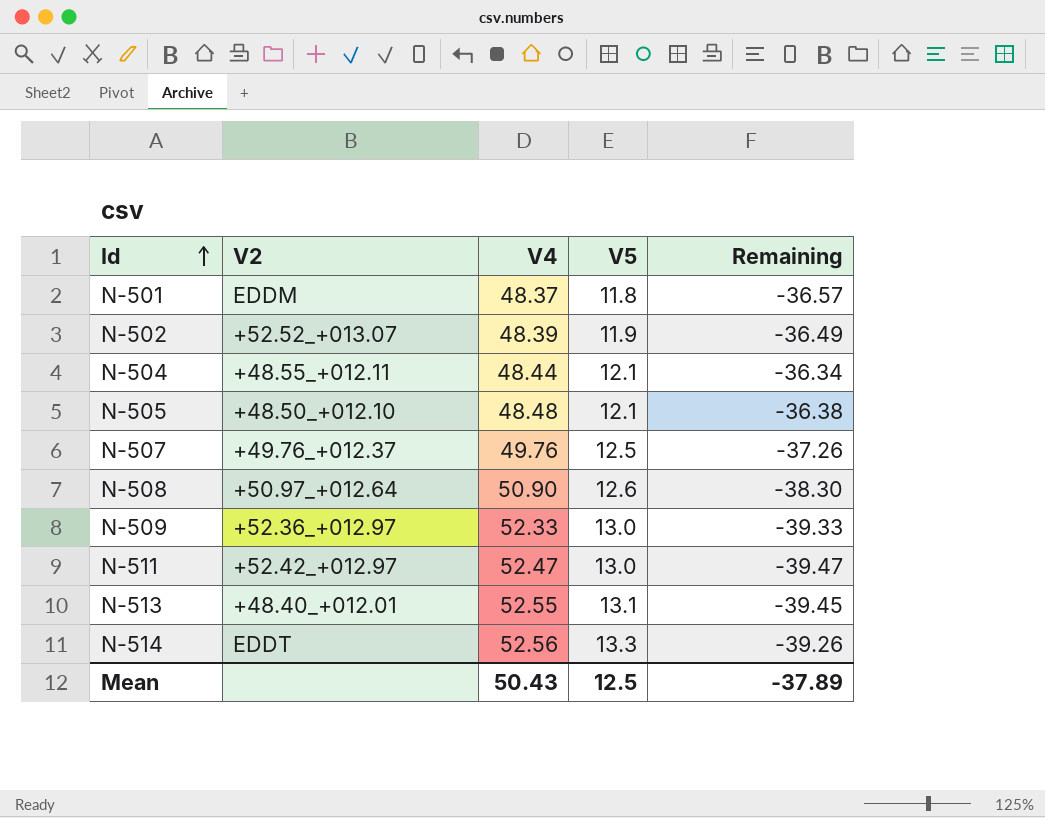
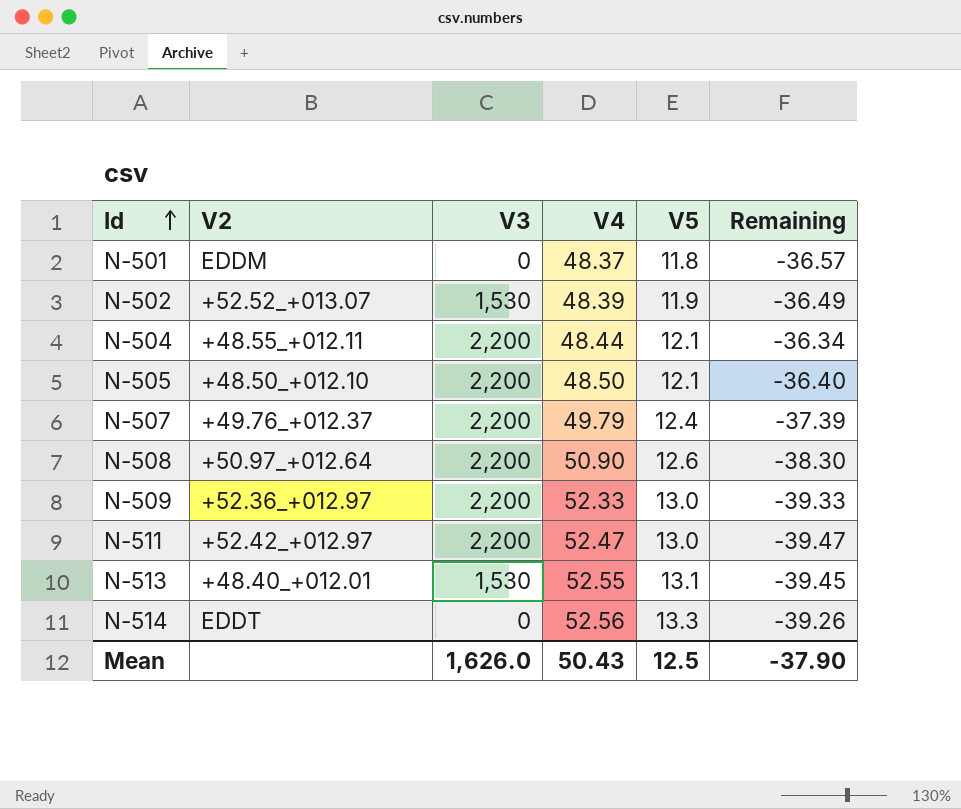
column V3 | position: none -> 3
N-505 | V4: 48.48 -> 48.50
N-505 | Remaining: -36.38 -> -36.40
N-507 | V4: 49.76 -> 49.79
N-507 | V5: 12.5 -> 12.4
N-507 | Remaining: -37.26 -> -37.39
Mean | Remaining: -37.89 -> -37.90

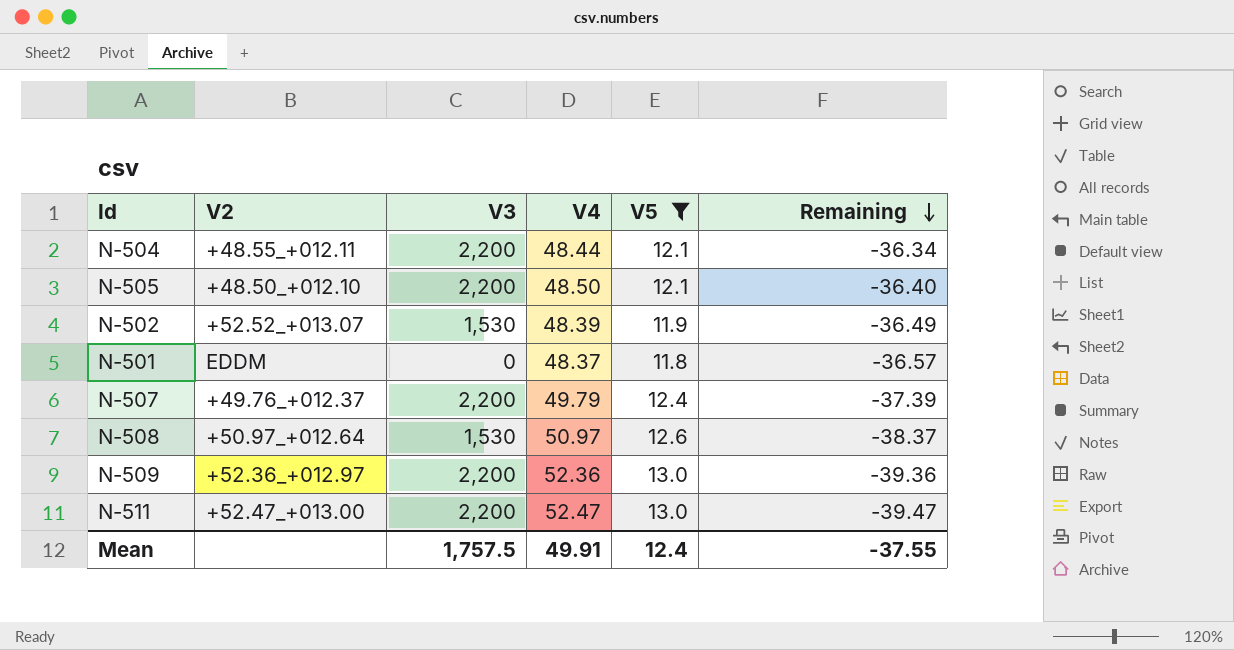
filter: none -> V5 <= 13.0
row order: Id ascending -> Remaining descending
N-508 | V3: 2,200 -> 1,530
N-508 | V4: 50.90 -> 50.97
N-508 | Remaining: -38.30 -> -38.37
N-509 | V4: 52.33 -> 52.36
N-509 | Remaining: -39.33 -> -39.36
N-511 | V2: +52.42_+012.97 -> +52.47_+013.00
Mean | V3: 1,626.0 -> 1,757.5
Mean | V4: 50.43 -> 49.91
Mean | V5: 12.5 -> 12.4
Mean | Remaining: -37.90 -> -37.55

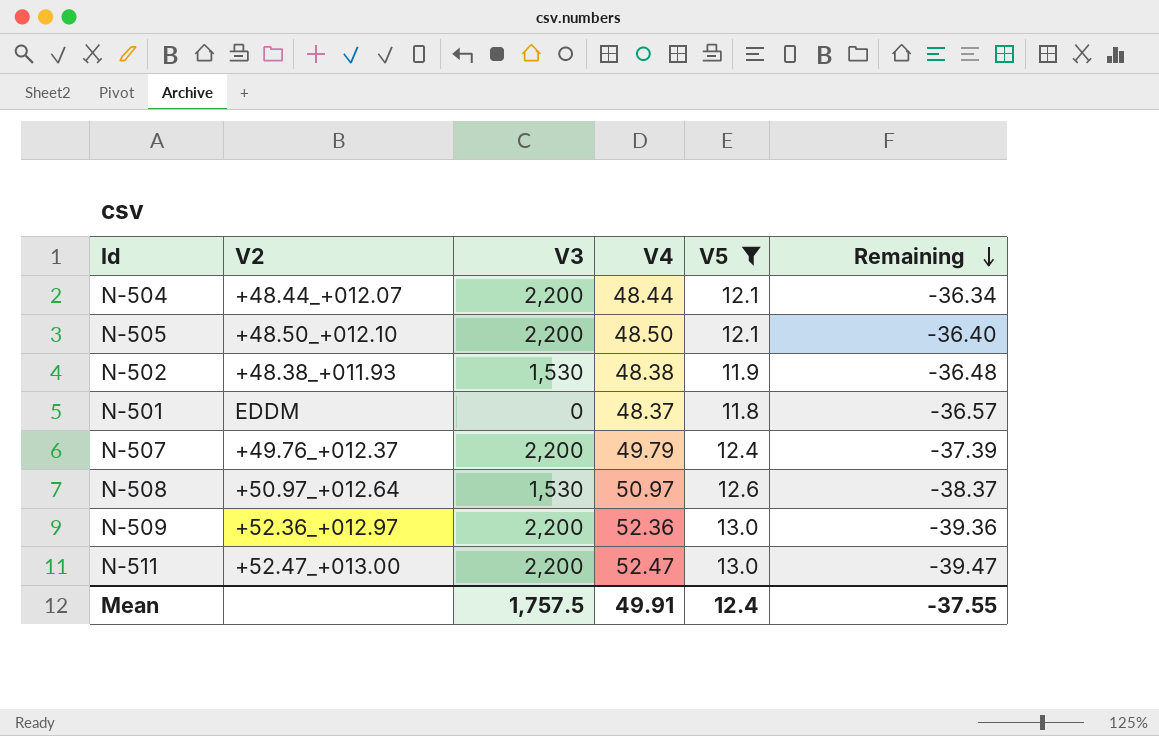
N-504 | V2: +48.55_+012.11 -> +48.44_+012.07
N-502 | V2: +52.52_+013.07 -> +48.38_+011.93
N-502 | V4: 48.39 -> 48.38
N-502 | Remaining: -36.49 -> -36.48

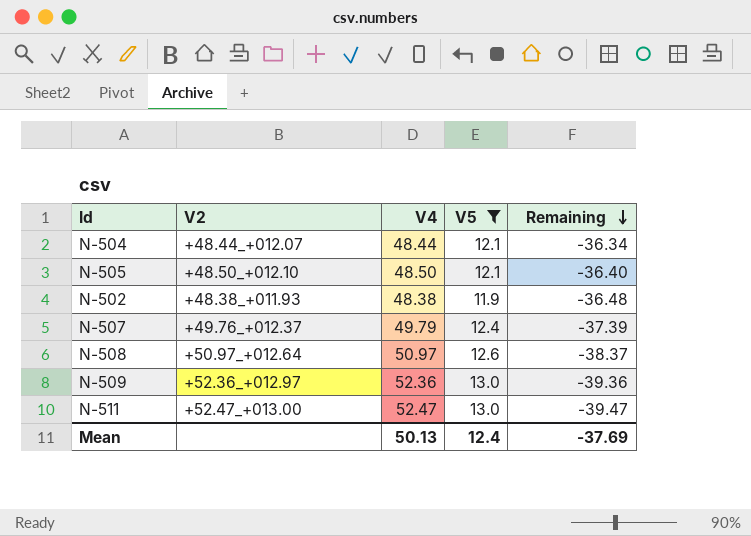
column V3 | position: 3 -> none
row N-501: EDDM | 0 | 48.37 | 11.8 | -36.57 -> none
Mean | V4: 49.91 -> 50.13
Mean | Remaining: -37.55 -> -37.69

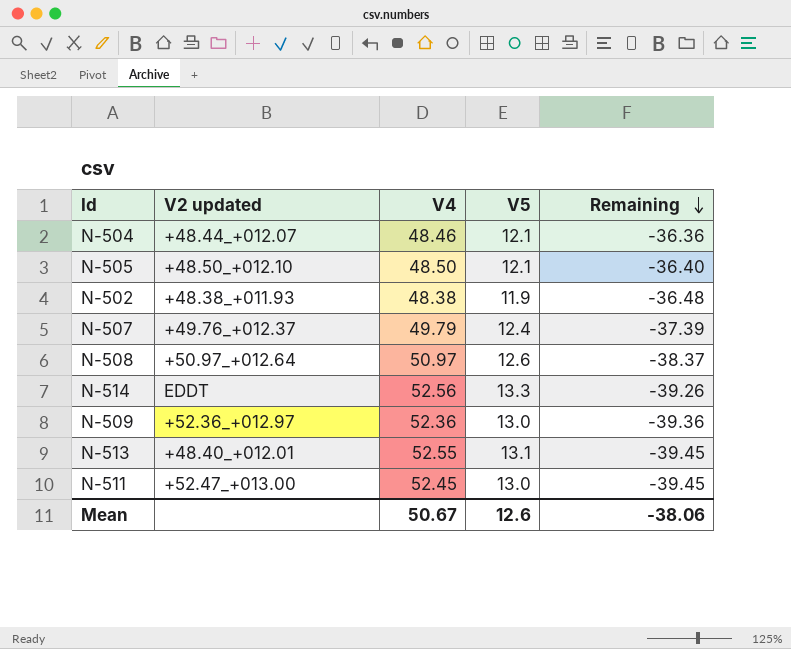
filter: V5 <= 13.0 -> none
column name: V2 -> V2 updated
N-504 | V4: 48.44 -> 48.46
N-504 | Remaining: -36.34 -> -36.36
N-511 | V4: 52.47 -> 52.45
N-511 | Remaining: -39.47 -> -39.45
Mean | V4: 50.13 -> 50.67
Mean | V5: 12.4 -> 12.6
Mean | Remaining: -37.69 -> -38.06

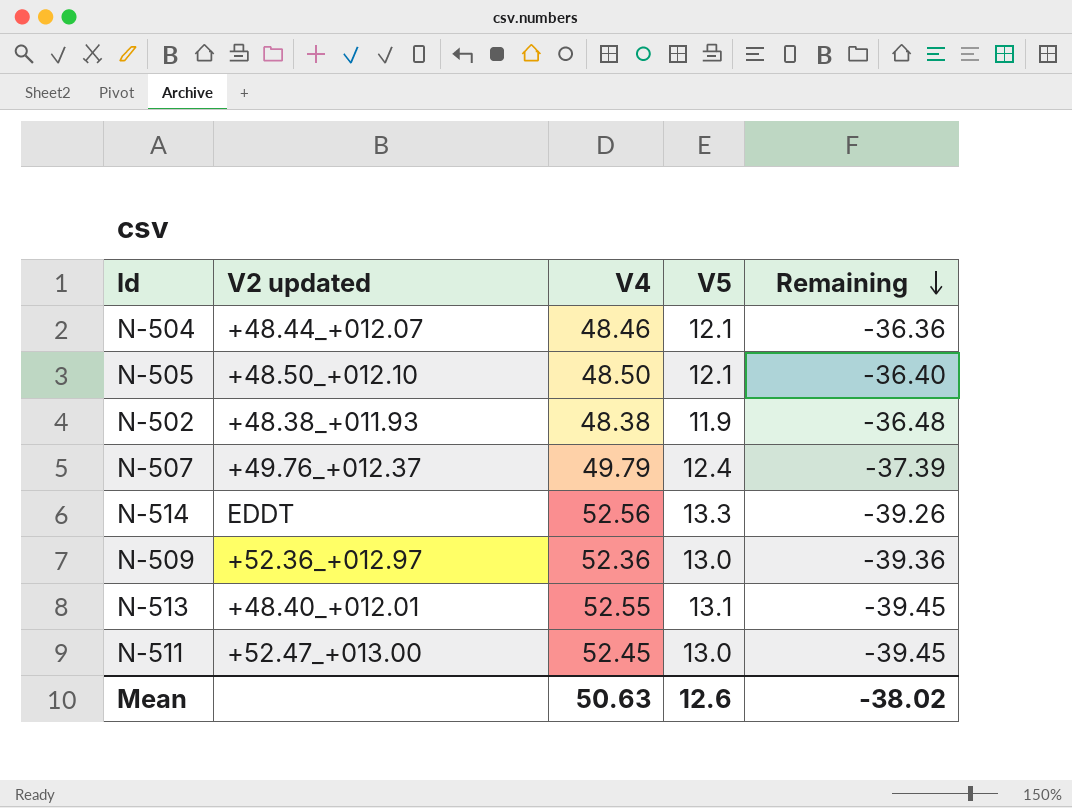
row N-508: +50.97_+012.64 | 50.97 | 12.6 | -38.37 -> none
Mean | V4: 50.67 -> 50.63
Mean | Remaining: -38.06 -> -38.02

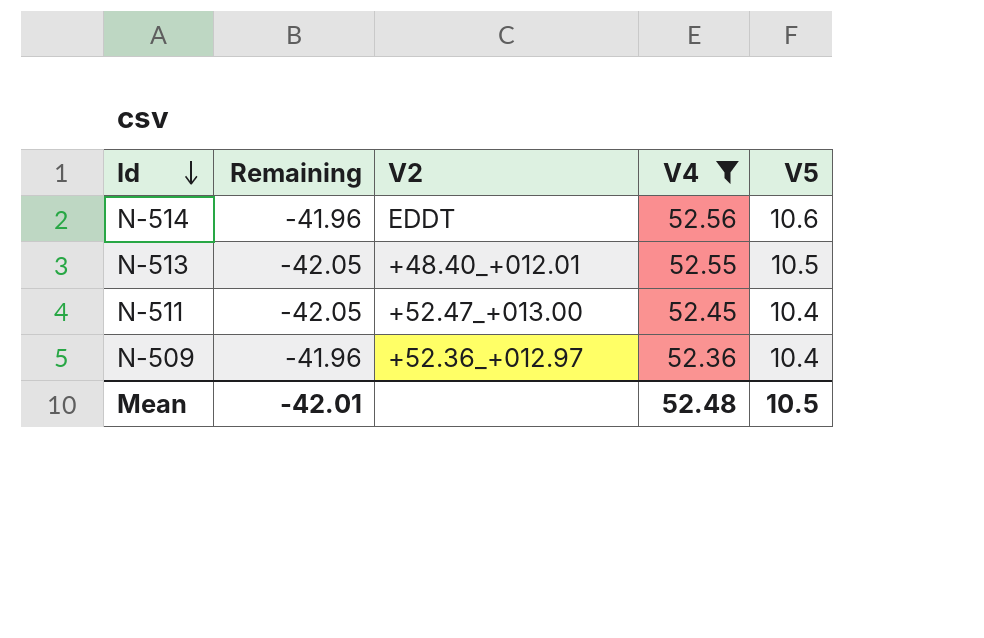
filter: none -> V4 >= 52.36
row order: Remaining descending -> Id descending
column Remaining | position: 5 -> 2
column name: V2 updated -> V2
N-514 | Remaining: -39.26 -> -41.96
N-514 | V5: 13.3 -> 10.6
N-513 | Remaining: -39.45 -> -42.05
N-513 | V5: 13.1 -> 10.5
N-511 | Remaining: -39.45 -> -42.05
N-511 | V5: 13.0 -> 10.4
N-509 | Remaining: -39.36 -> -41.96
N-509 | V5: 13.0 -> 10.4
Mean | Remaining: -38.02 -> -42.01
Mean | V4: 50.63 -> 52.48
Mean | V5: 12.6 -> 10.5

